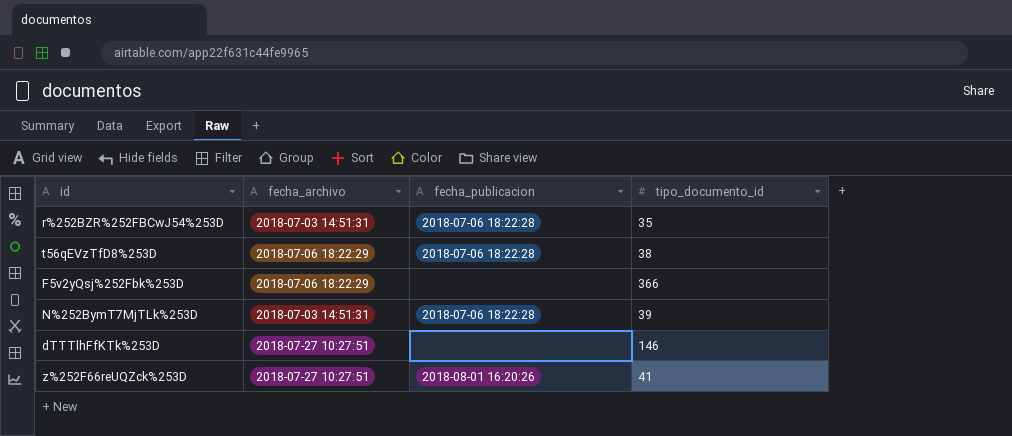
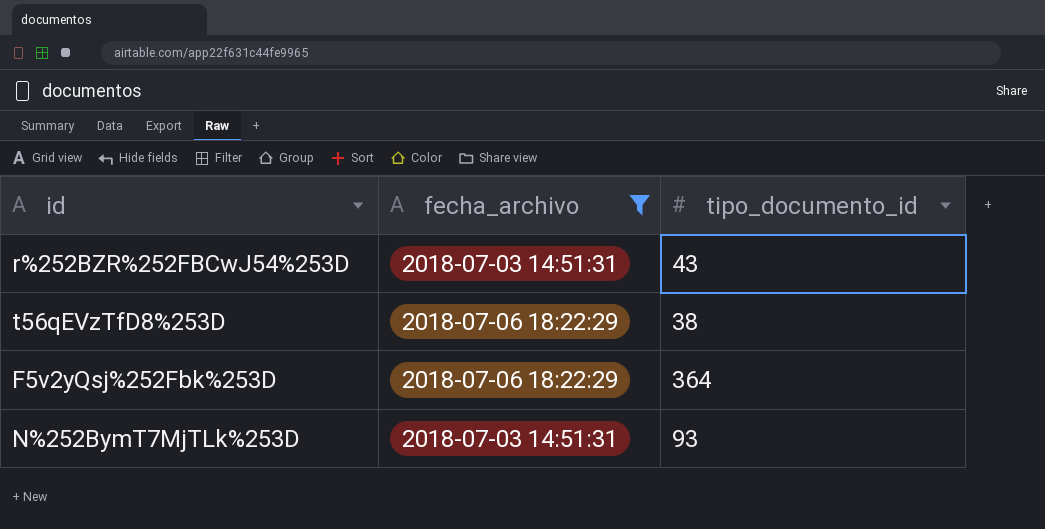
filter: none -> fecha_archivo != 2018-07-27 10:27:51
column fecha_publicacion | position: 3 -> none
r%252BZR%252FBCwJ54%253D | tipo_documento_id: 35 -> 43
F5v2yQsj%252Fbk%253D | tipo_documento_id: 366 -> 364
N%252BymT7MjTLk%253D | tipo_documento_id: 39 -> 93

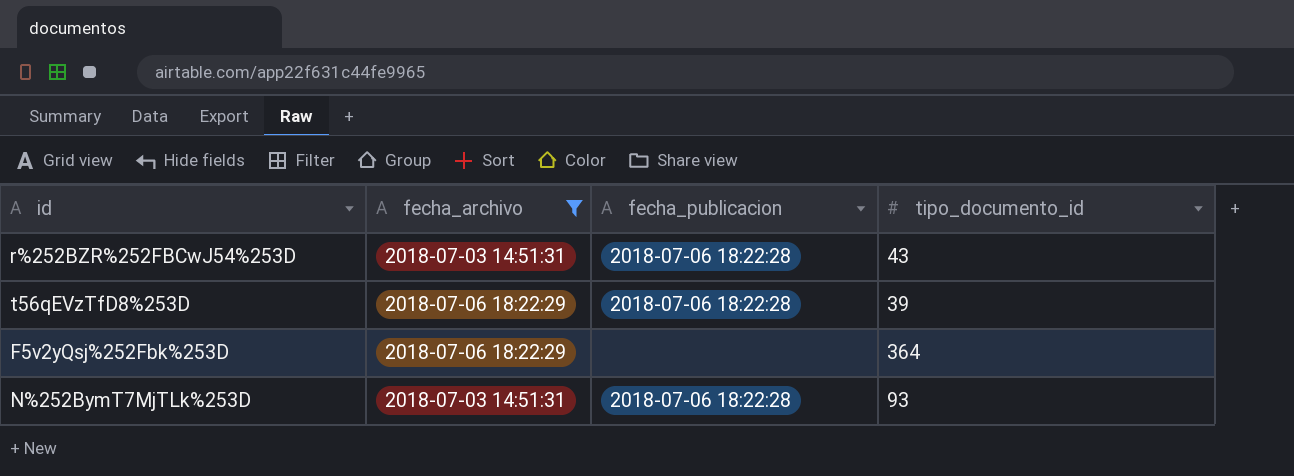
column fecha_publicacion | position: none -> 3
t56qEVzTfD8%253D | tipo_documento_id: 38 -> 39

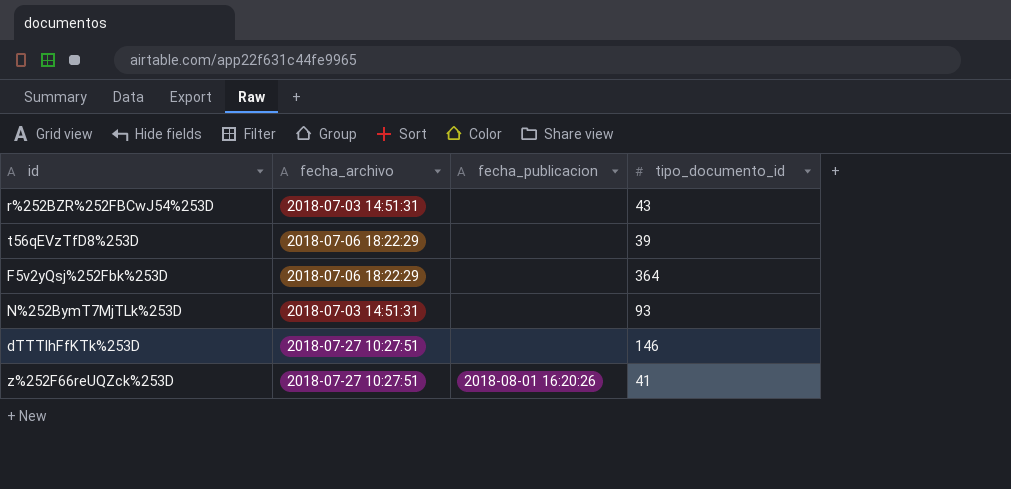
filter: fecha_archivo != 2018-07-27 10:27:51 -> none
r%252BZR%252FBCwJ54%253D | fecha_publicacion: 2018-07-06 18:22:28 -> none
t56qEVzTfD8%253D | fecha_publicacion: 2018-07-06 18:22:28 -> none
N%252BymT7MjTLk%253D | fecha_publicacion: 2018-07-06 18:22:28 -> none

